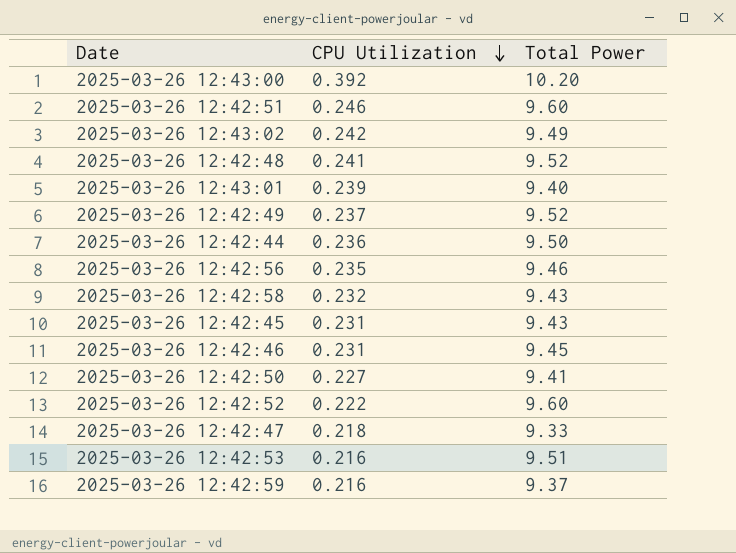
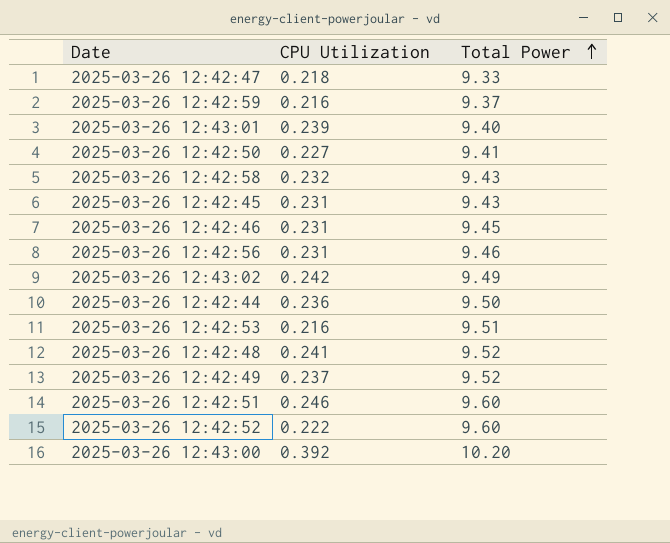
row order: CPU Utilization descending -> Total Power ascending
2025-03-26 12:42:56 | CPU Utilization: 0.235 -> 0.231

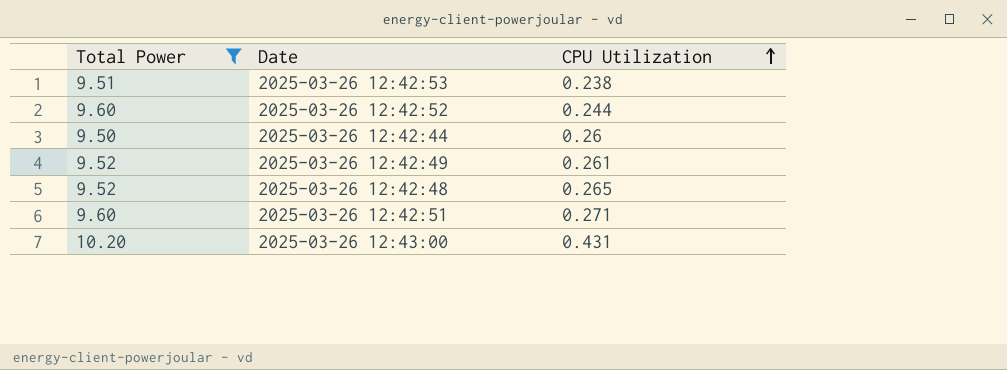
filter: none -> Total Power >= 9.50
row order: Total Power ascending -> CPU Utilization ascending
column Total Power | position: 3 -> 1
2025-03-26 12:42:53 | CPU Utilization: 0.216 -> 0.238
2025-03-26 12:42:52 | CPU Utilization: 0.222 -> 0.244
2025-03-26 12:42:44 | CPU Utilization: 0.236 -> 0.26
2025-03-26 12:42:49 | CPU Utilization: 0.237 -> 0.261
2025-03-26 12:42:48 | CPU Utilization: 0.241 -> 0.265
2025-03-26 12:42:51 | CPU Utilization: 0.246 -> 0.271
2025-03-26 12:43:00 | CPU Utilization: 0.392 -> 0.431

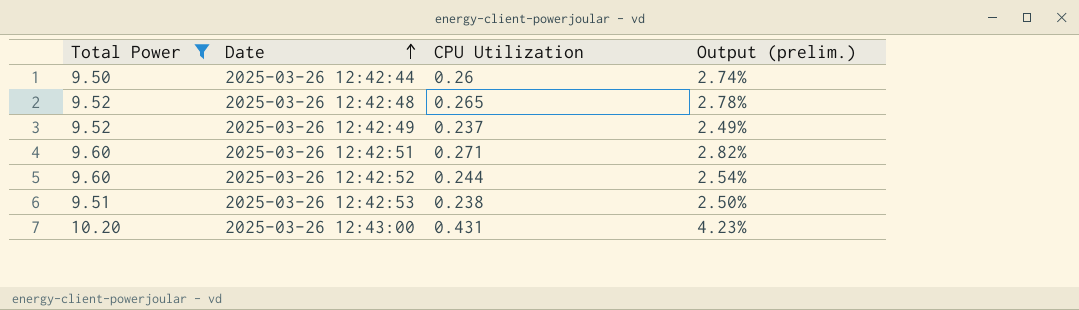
row order: CPU Utilization ascending -> Date ascending
column Output (prelim.) | formula: none -> [CPU Utilization] / [Total Power]
2025-03-26 12:42:49 | CPU Utilization: 0.261 -> 0.237

